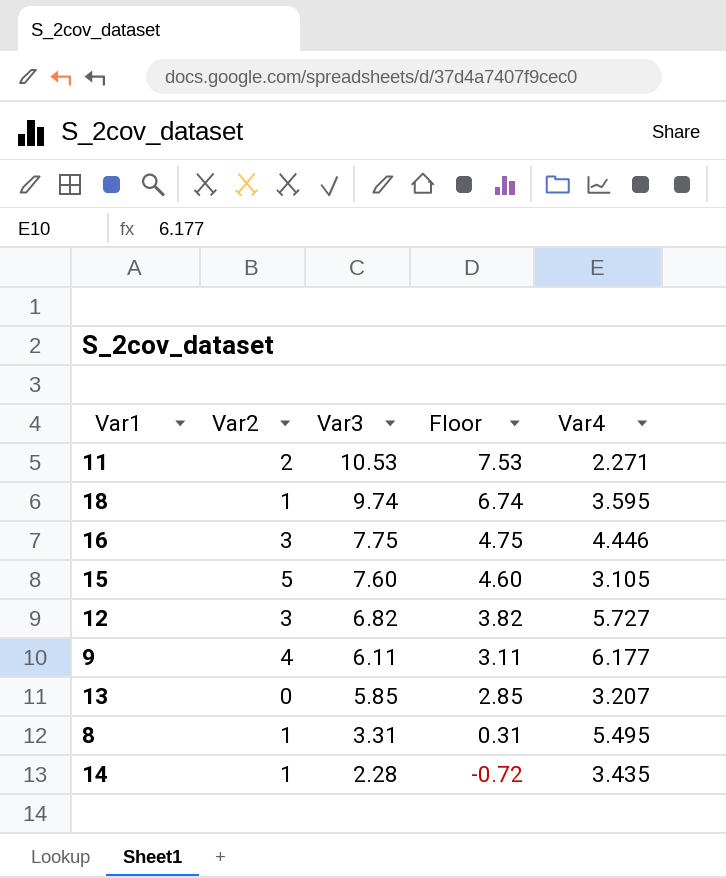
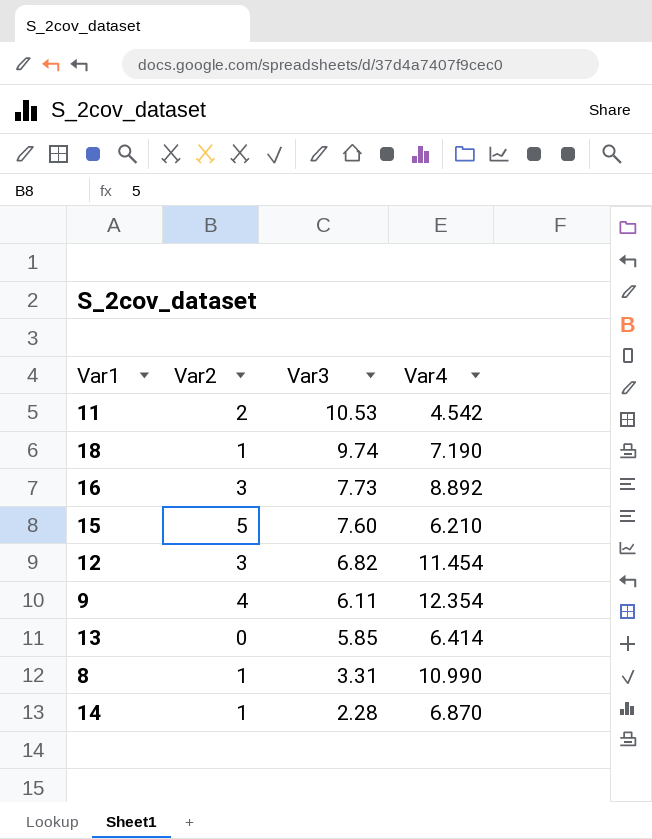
column Floor | formula: [Var3] - 3 -> none
11 | Var4: 2.271 -> 4.542
18 | Var4: 3.595 -> 7.190
16 | Var3: 7.75 -> 7.73
16 | Var4: 4.446 -> 8.892
15 | Var4: 3.105 -> 6.210
12 | Var4: 5.727 -> 11.454
9 | Var4: 6.177 -> 12.354
13 | Var4: 3.207 -> 6.414
8 | Var4: 5.495 -> 10.990
14 | Var4: 3.435 -> 6.870

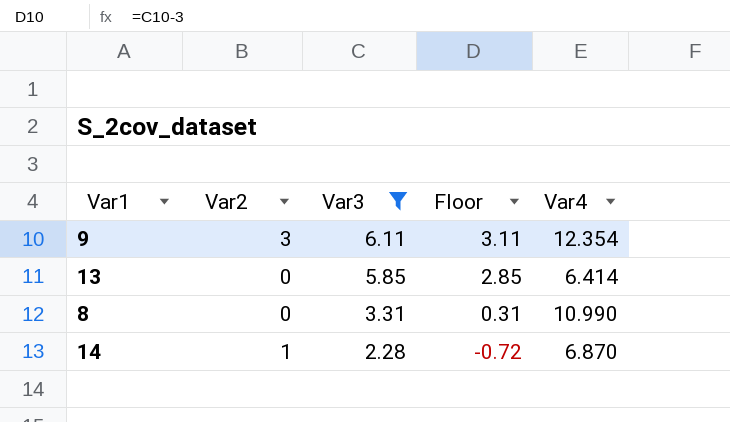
filter: none -> Var3 <= 6.11
column Floor | formula: none -> [Var3] - 3
9 | Var2: 4 -> 3
8 | Var2: 1 -> 0

